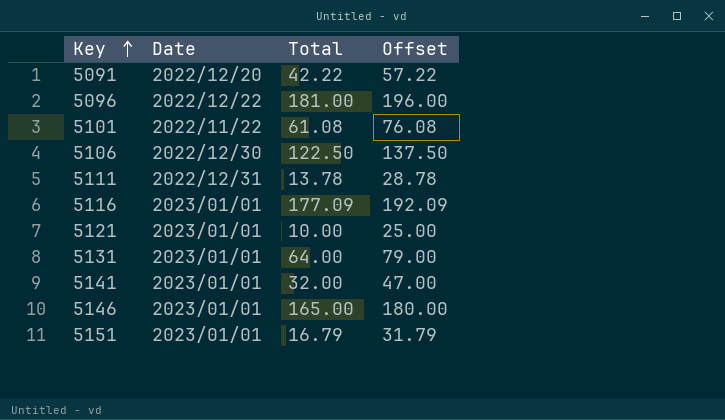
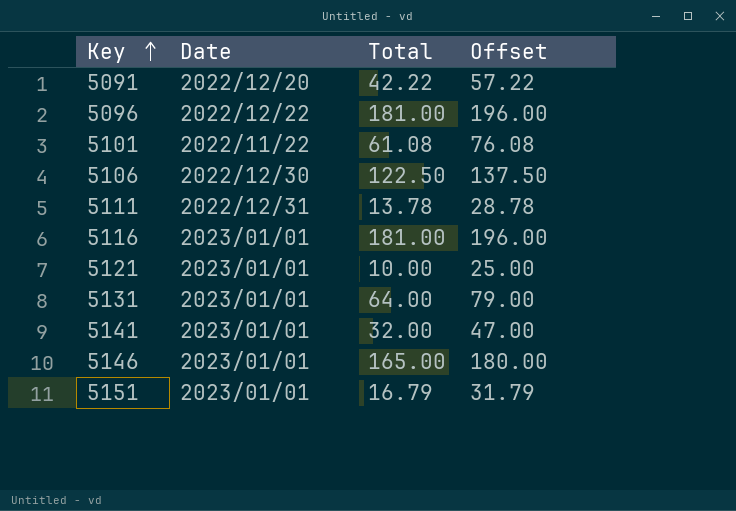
5116 | Total: 177.09 -> 181.00
5116 | Offset: 192.09 -> 196.00

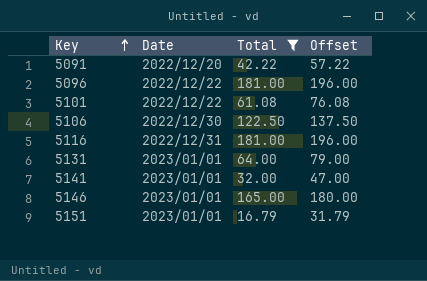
filter: none -> Total >= 16.79
5101 | Date: 2022/11/22 -> 2022/12/22
5116 | Date: 2023/01/01 -> 2022/12/31

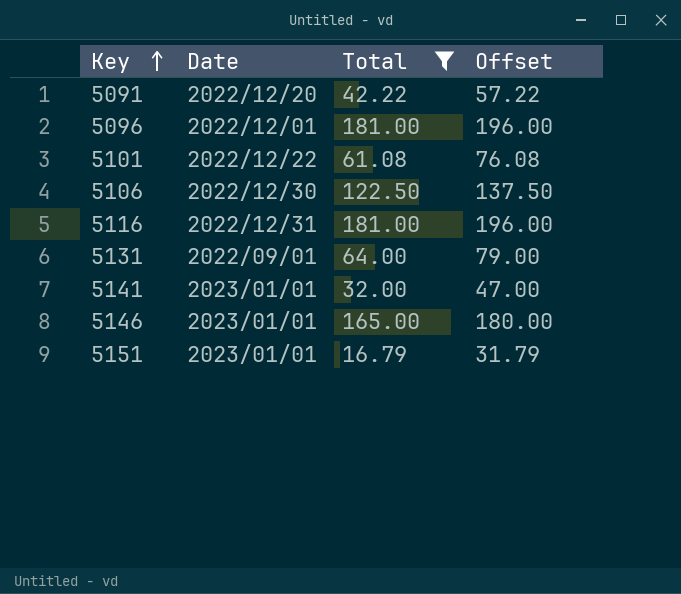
5096 | Date: 2022/12/22 -> 2022/12/01
5131 | Date: 2023/01/01 -> 2022/09/01

